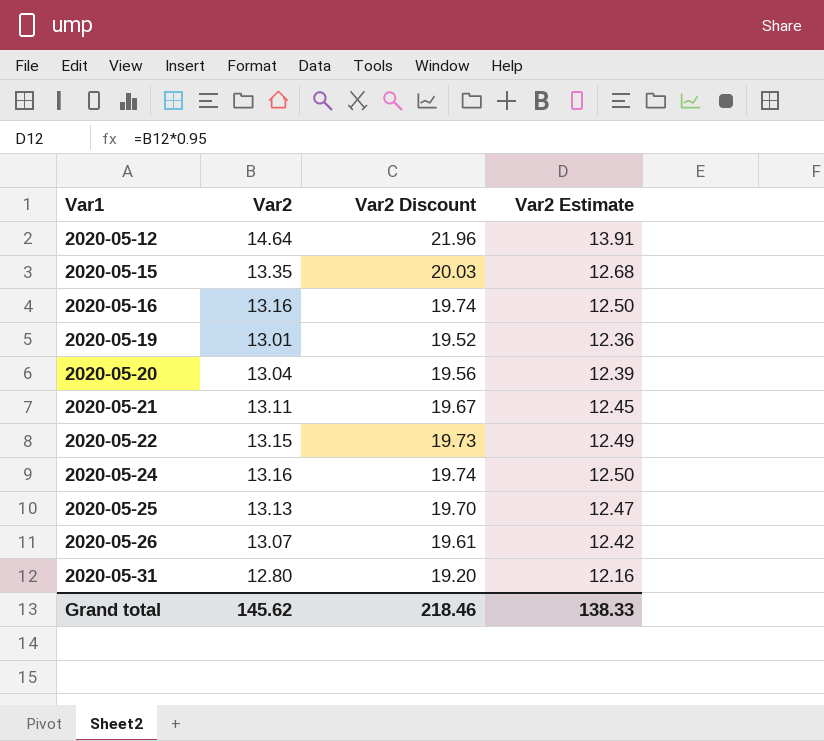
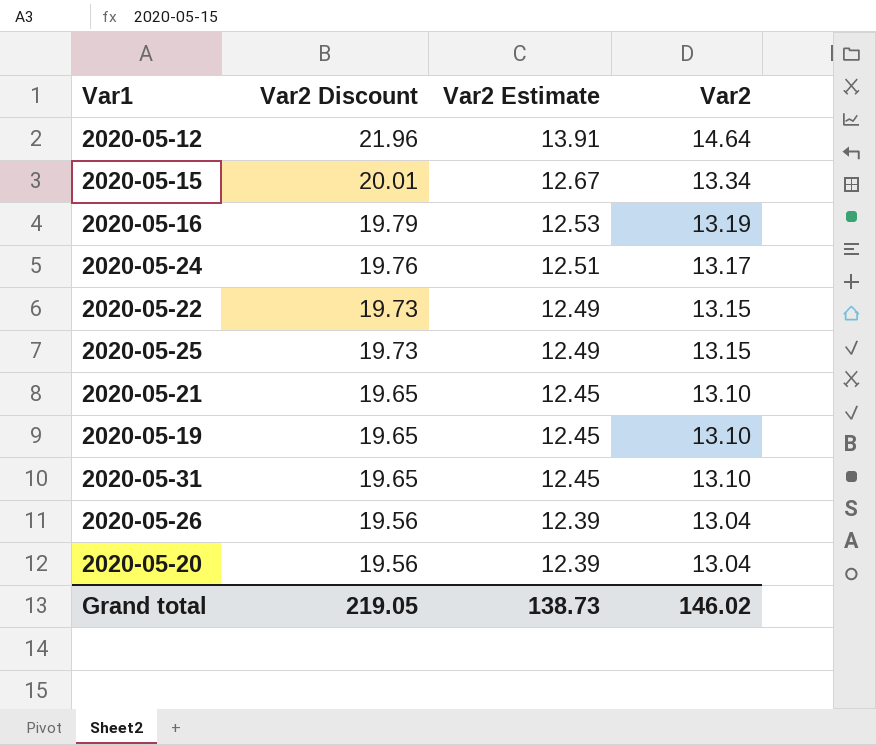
row order: Var1 ascending -> Var2 Discount descending
column Var2 | position: 2 -> 4
2020-05-15 | Var2 Discount: 20.03 -> 20.01
2020-05-15 | Var2 Estimate: 12.68 -> 12.67
2020-05-15 | Var2: 13.35 -> 13.34
2020-05-16 | Var2 Discount: 19.74 -> 19.79
2020-05-16 | Var2 Estimate: 12.50 -> 12.53
2020-05-16 | Var2: 13.16 -> 13.19
2020-05-24 | Var2 Discount: 19.74 -> 19.76
2020-05-24 | Var2 Estimate: 12.50 -> 12.51
2020-05-24 | Var2: 13.16 -> 13.17
2020-05-25 | Var2 Discount: 19.70 -> 19.73
2020-05-25 | Var2 Estimate: 12.47 -> 12.49
2020-05-25 | Var2: 13.13 -> 13.15
2020-05-21 | Var2 Discount: 19.67 -> 19.65
2020-05-21 | Var2: 13.11 -> 13.10
2020-05-19 | Var2 Discount: 19.52 -> 19.65
2020-05-19 | Var2 Estimate: 12.36 -> 12.45
2020-05-19 | Var2: 13.01 -> 13.10
2020-05-31 | Var2 Discount: 19.20 -> 19.65
2020-05-31 | Var2 Estimate: 12.16 -> 12.45
2020-05-31 | Var2: 12.80 -> 13.10
2020-05-26 | Var2 Discount: 19.61 -> 19.56
2020-05-26 | Var2 Estimate: 12.42 -> 12.39
2020-05-26 | Var2: 13.07 -> 13.04
Grand total | Var2 Discount: 218.46 -> 219.05
Grand total | Var2 Estimate: 138.33 -> 138.73
Grand total | Var2: 145.62 -> 146.02

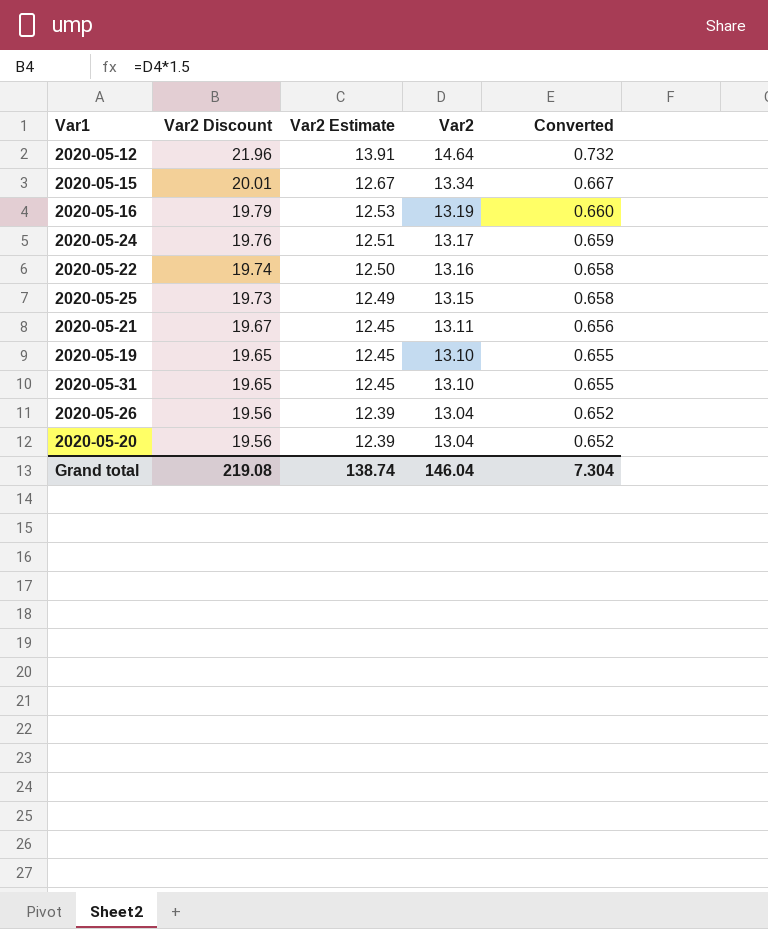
column Converted | formula: none -> [Var2] * 0.05
2020-05-22 | Var2 Discount: 19.73 -> 19.74
2020-05-22 | Var2 Estimate: 12.49 -> 12.50
2020-05-22 | Var2: 13.15 -> 13.16
2020-05-21 | Var2 Discount: 19.65 -> 19.67
2020-05-21 | Var2: 13.10 -> 13.11
Grand total | Var2 Discount: 219.05 -> 219.08
Grand total | Var2 Estimate: 138.73 -> 138.74
Grand total | Var2: 146.02 -> 146.04

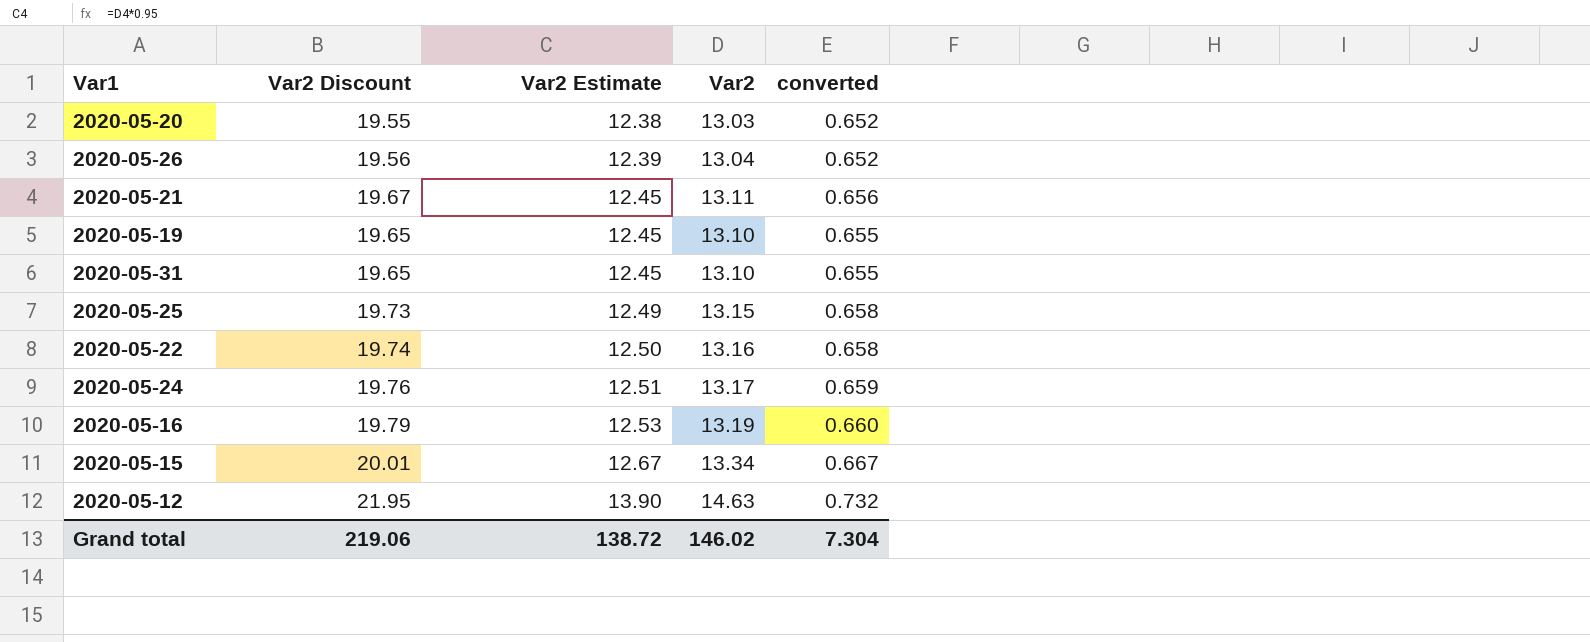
row order: Var2 Discount descending -> Var2 Estimate ascending
column name: Converted -> converted
2020-05-20 | Var2 Discount: 19.56 -> 19.55
2020-05-20 | Var2 Estimate: 12.39 -> 12.38
2020-05-20 | Var2: 13.04 -> 13.03
2020-05-12 | Var2 Discount: 21.96 -> 21.95
2020-05-12 | Var2 Estimate: 13.91 -> 13.90
2020-05-12 | Var2: 14.64 -> 14.63
Grand total | Var2 Discount: 219.08 -> 219.06
Grand total | Var2 Estimate: 138.74 -> 138.72
Grand total | Var2: 146.04 -> 146.02

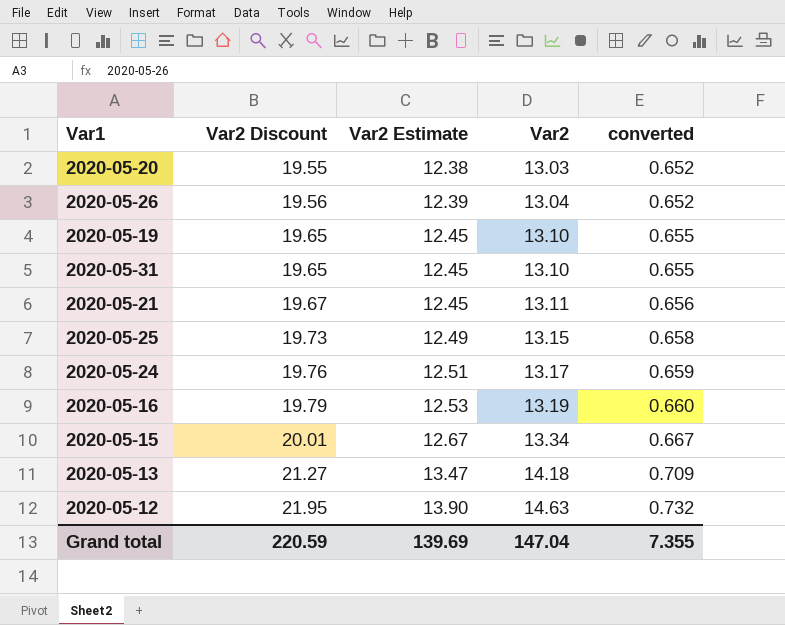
row order: Var2 Estimate ascending -> Var2 Discount ascending
row 2020-05-22: 19.74 | 12.50 | 13.16 | 0.658 -> none
row 2020-05-13: none -> 21.27 | 13.47 | 14.18 | 0.709
Grand total | Var2 Discount: 219.06 -> 220.59
Grand total | Var2 Estimate: 138.72 -> 139.69
Grand total | Var2: 146.02 -> 147.04
Grand total | converted: 7.304 -> 7.355

